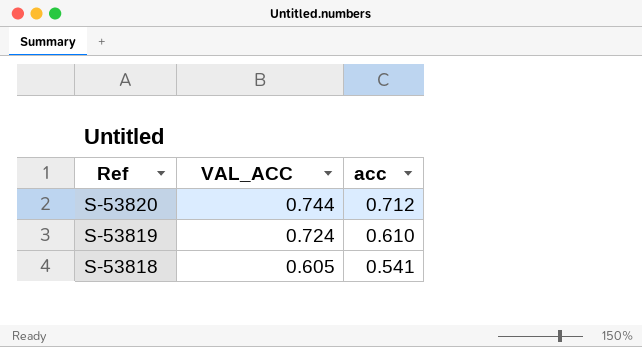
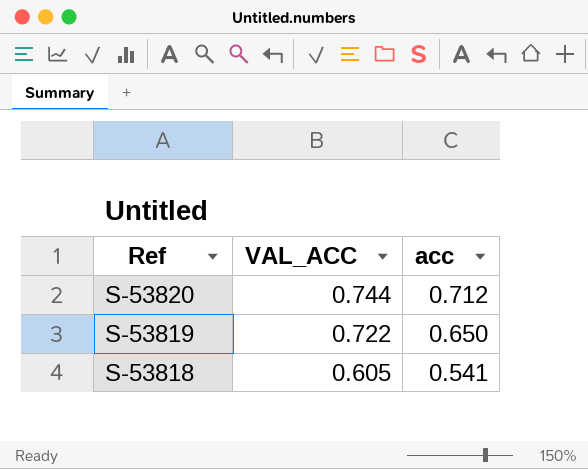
S-53819 | VAL_ACC: 0.724 -> 0.722
S-53819 | acc: 0.610 -> 0.650

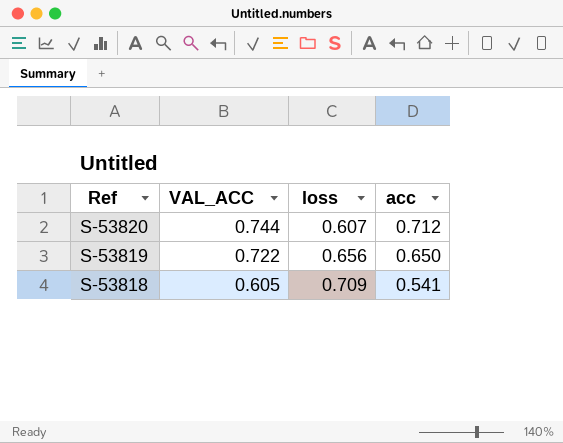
column loss | position: none -> 3

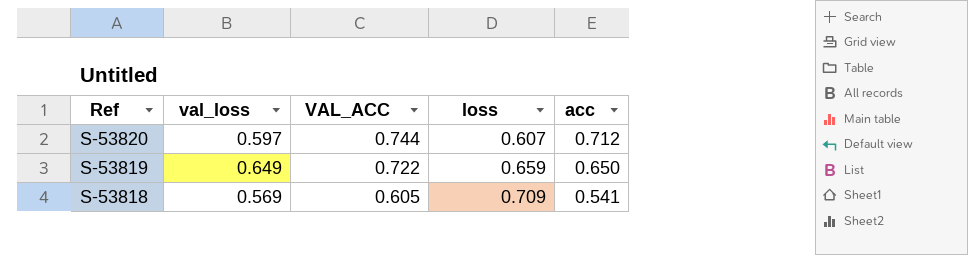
column val_loss | position: none -> 2
S-53819 | loss: 0.656 -> 0.659

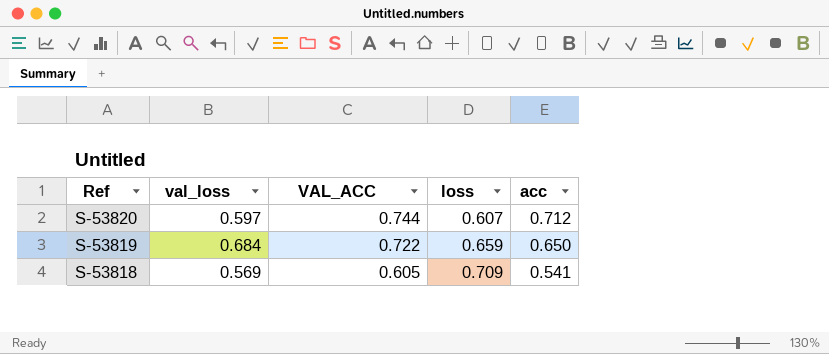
S-53819 | val_loss: 0.649 -> 0.684

